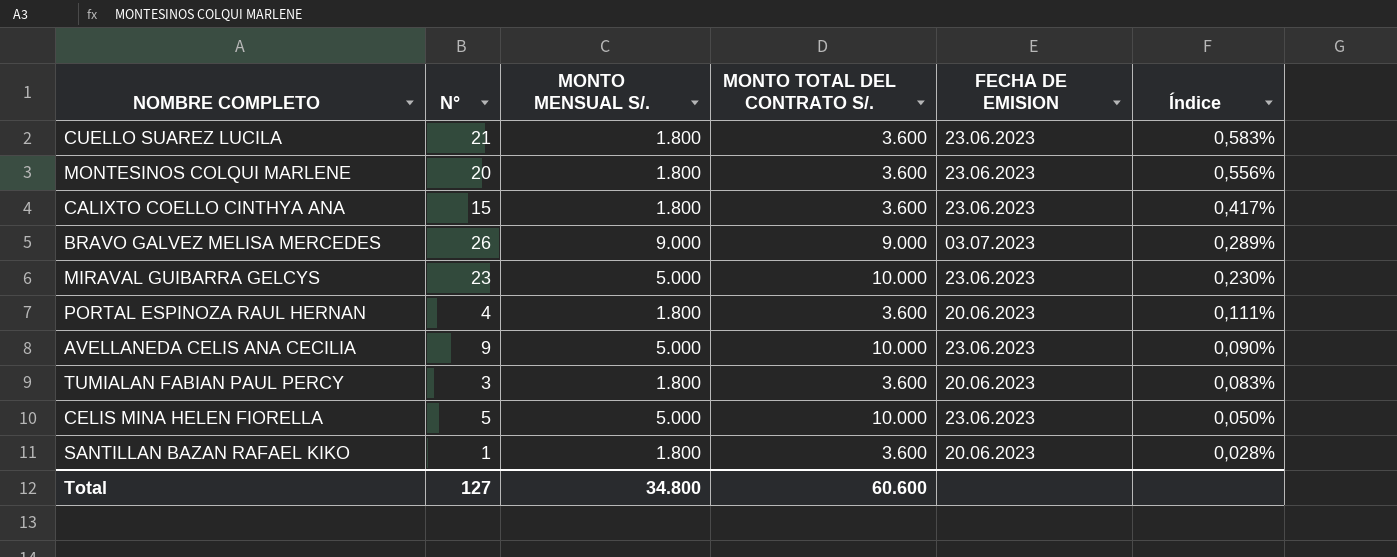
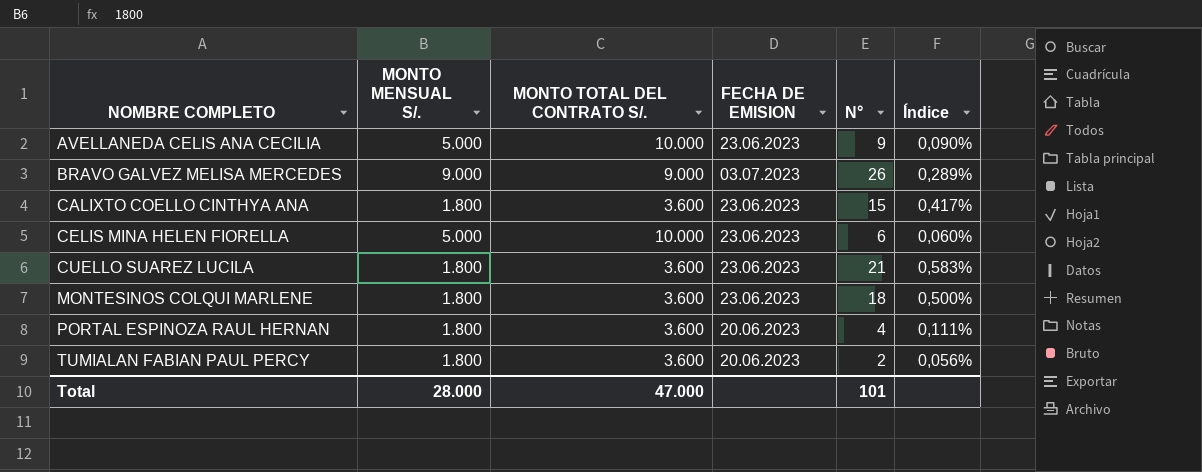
row order: Índice descending -> NOMBRE COMPLETO ascending
column N° | position: 2 -> 5
row MIRAVAL GUIBARRA GELCYS: 23 | 5.000 | 10.000 | 23.06.2023 | 0,230% -> none
row SANTILLAN BAZAN RAFAEL KIKO: 1 | 1.800 | 3.600 | 20.06.2023 | 0,028% -> none
CELIS MINA HELEN FIORELLA | N°: 5 -> 6
CELIS MINA HELEN FIORELLA | Índice: 0,050% -> 0,060%
MONTESINOS COLQUI MARLENE | N°: 20 -> 18
MONTESINOS COLQUI MARLENE | Índice: 0,556% -> 0,500%
TUMIALAN FABIAN PAUL PERCY | N°: 3 -> 2
TUMIALAN FABIAN PAUL PERCY | Índice: 0,083% -> 0,056%
Total | MONTO MENSUAL S/.: 34.800 -> 28.000
Total | MONTO TOTAL DEL CONTRATO S/.: 60.600 -> 47.000
Total | N°: 127 -> 101

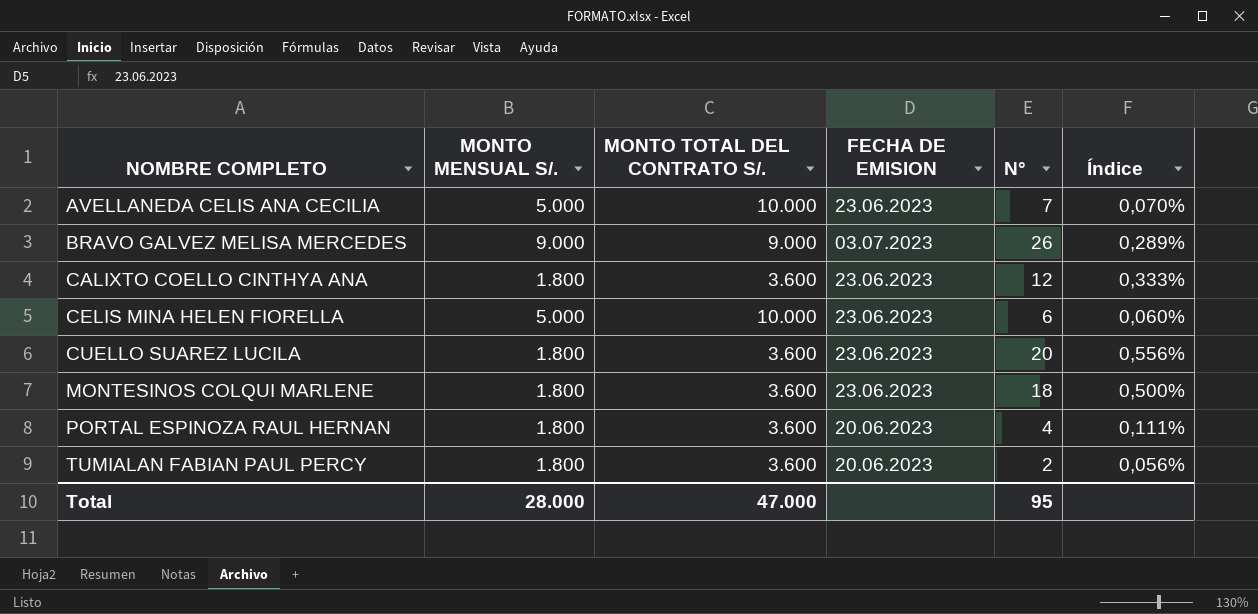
AVELLANEDA CELIS ANA CECILIA | N°: 9 -> 7
AVELLANEDA CELIS ANA CECILIA | Índice: 0,090% -> 0,070%
CALIXTO COELLO CINTHYA ANA | N°: 15 -> 12
CALIXTO COELLO CINTHYA ANA | Índice: 0,417% -> 0,333%
CUELLO SUAREZ LUCILA | N°: 21 -> 20
CUELLO SUAREZ LUCILA | Índice: 0,583% -> 0,556%
Total | N°: 101 -> 95

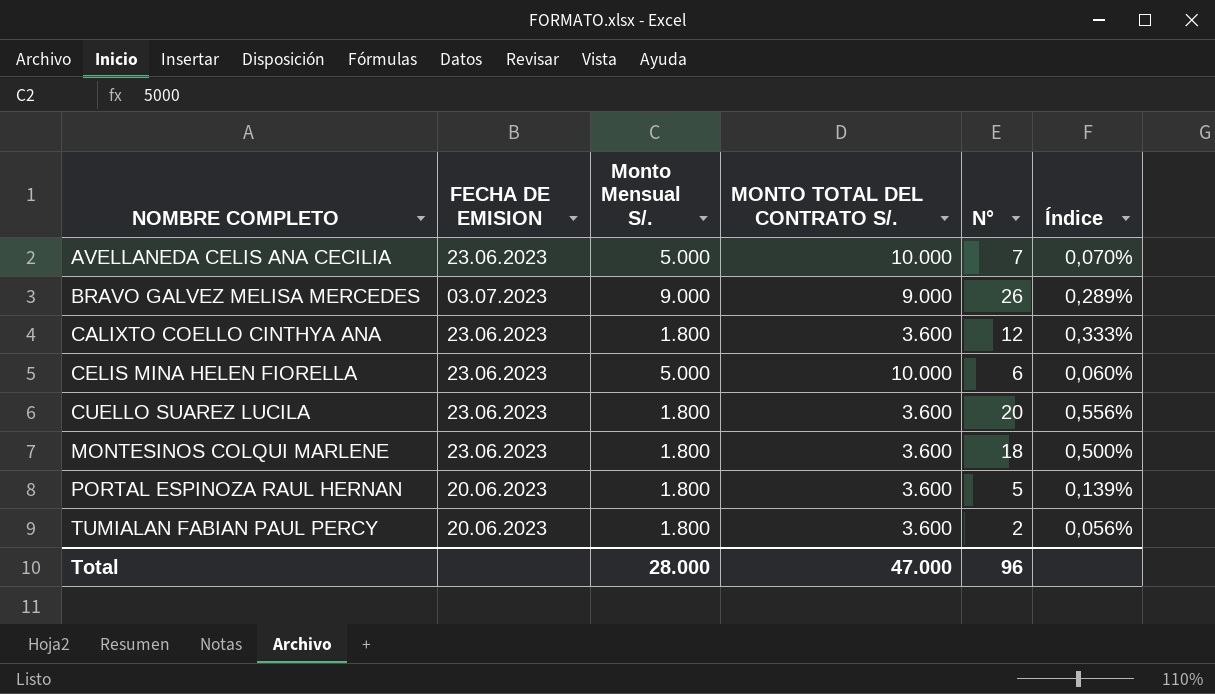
column FECHA DE EMISION | position: 4 -> 2
column name: MONTO MENSUAL S/. -> Monto Mensual S/.
PORTAL ESPINOZA RAUL HERNAN | N°: 4 -> 5
PORTAL ESPINOZA RAUL HERNAN | Índice: 0,111% -> 0,139%
Total | N°: 95 -> 96

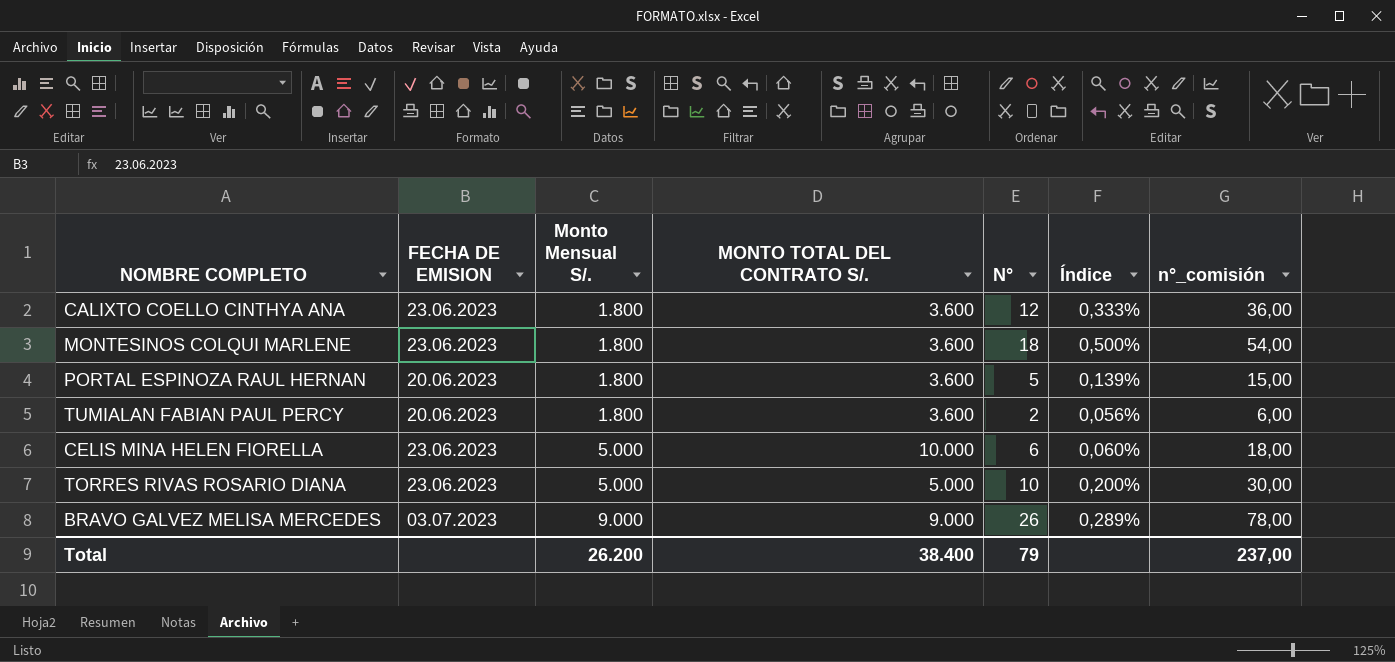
row order: NOMBRE COMPLETO ascending -> Monto Mensual S/. ascending
column n°_comisión | formula: none -> [N°] * 3
row AVELLANEDA CELIS ANA CECILIA: 23.06.2023 | 5.000 | 10.000 | 7 | 0,070% -> none
row CUELLO SUAREZ LUCILA: 23.06.2023 | 1.800 | 3.600 | 20 | 0,556% -> none
row TORRES RIVAS ROSARIO DIANA: none -> 23.06.2023 | 5.000 | 5.000 | 10 | 0,200% | 30,00
Total | Monto Mensual S/.: 28.000 -> 26.200
Total | MONTO TOTAL DEL CONTRATO S/.: 47.000 -> 38.400
Total | N°: 96 -> 79

